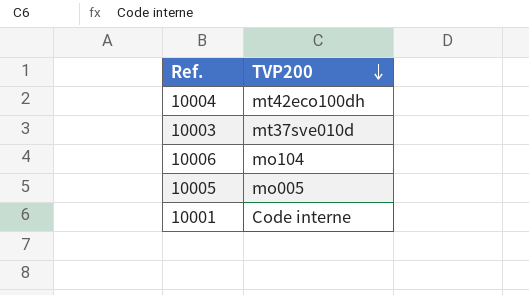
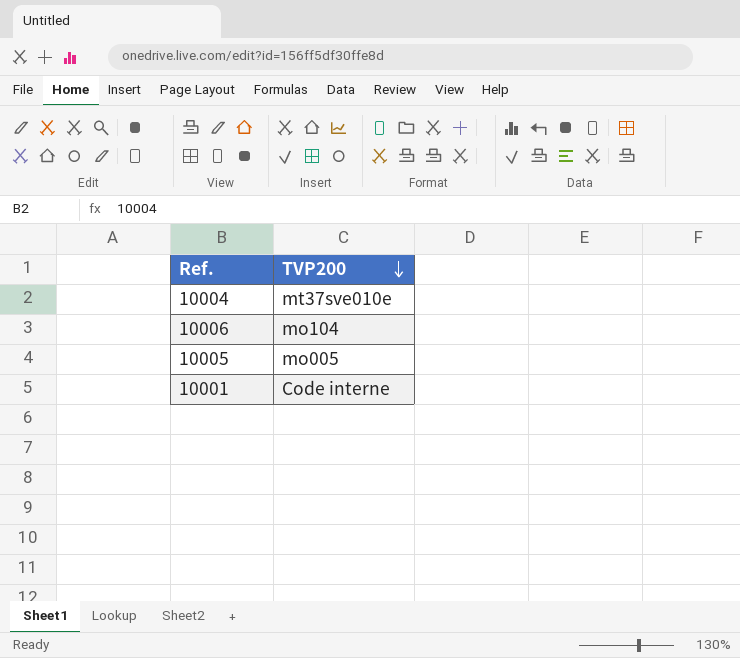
row 10003: mt37sve010d -> none
10004 | TVP200: mt42eco100dh -> mt37sve010e

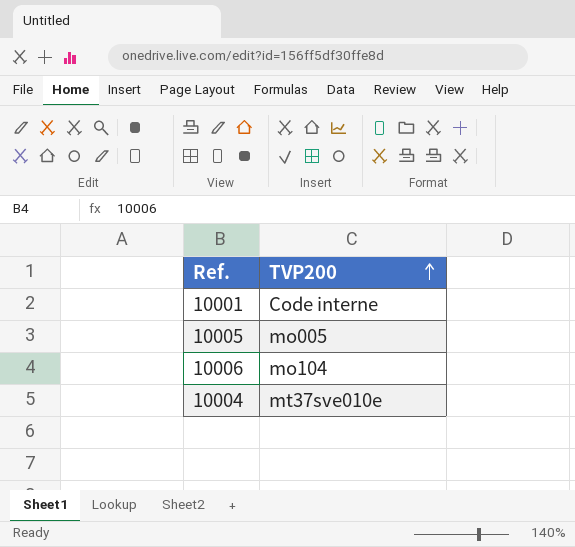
row order: TVP200 descending -> TVP200 ascending

